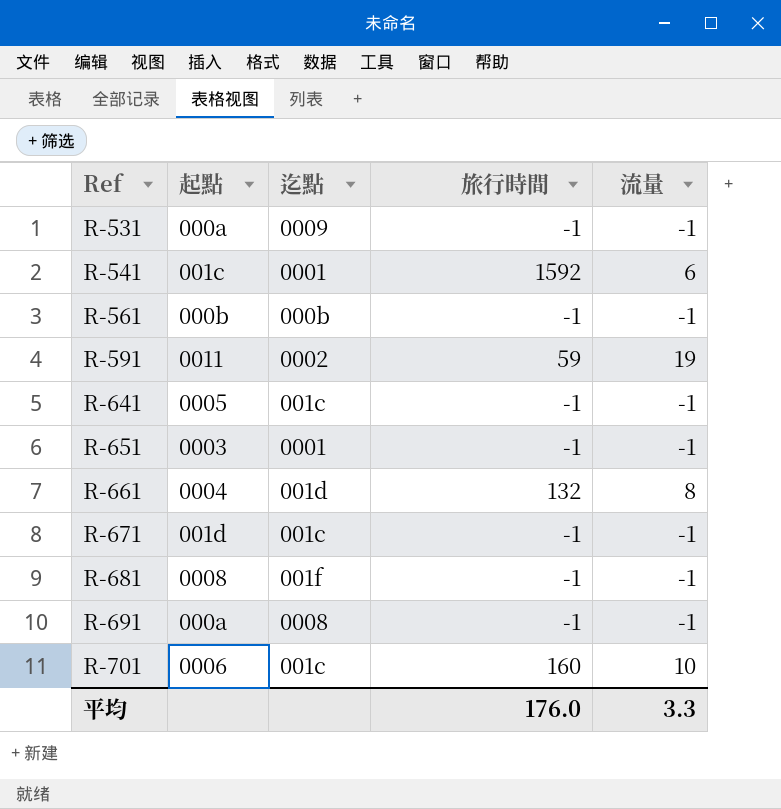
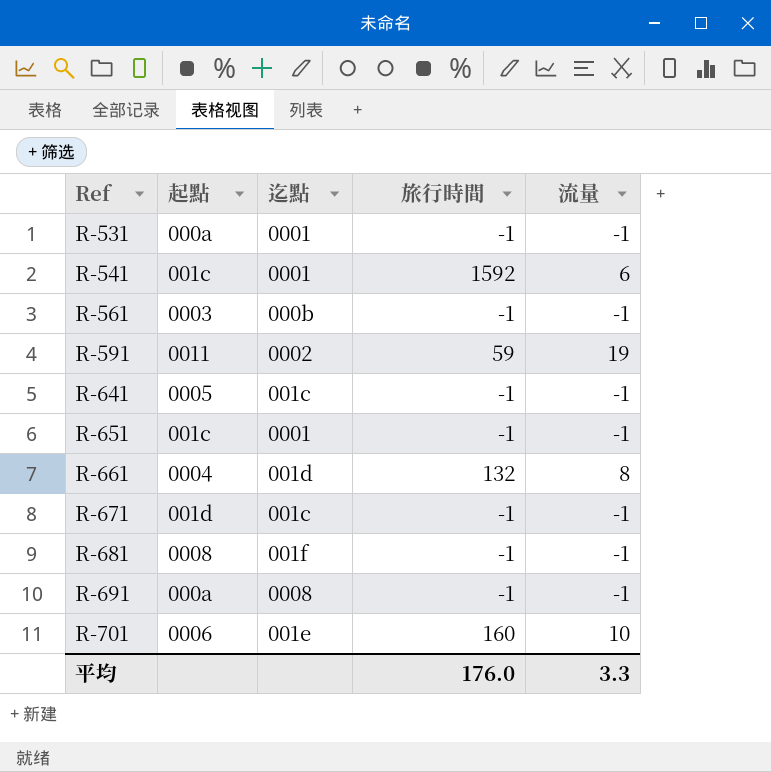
R-531 | 迄點: 0009 -> 0001
R-561 | 起點: 000b -> 0003
R-651 | 起點: 0003 -> 001c
R-701 | 迄點: 001c -> 001e

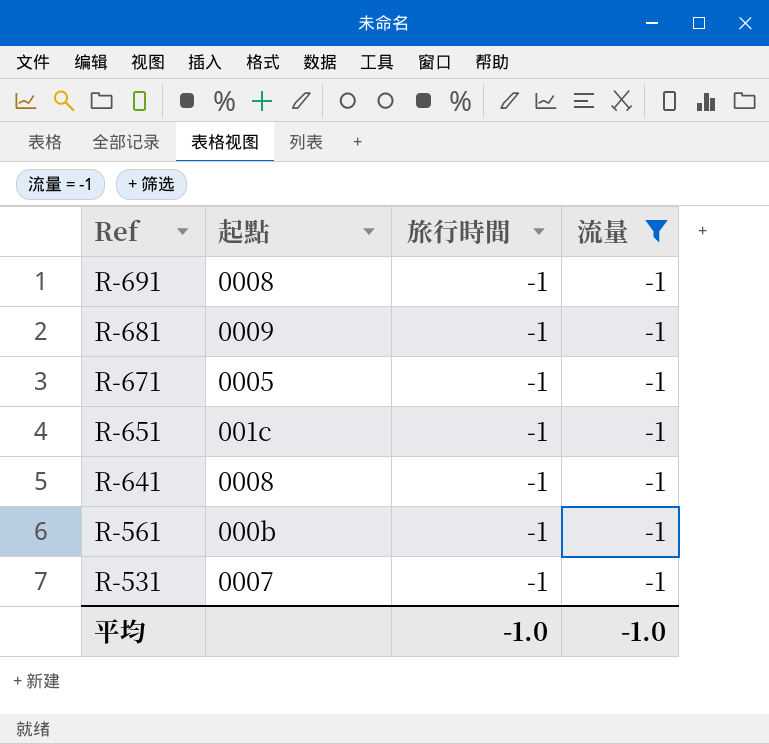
filter: none -> 流量 = -1
row order: Ref ascending -> Ref descending
column 迄點 | position: 3 -> none
R-691 | 起點: 000a -> 0008
R-681 | 起點: 0008 -> 0009
R-671 | 起點: 001d -> 0005
R-641 | 起點: 0005 -> 0008
R-561 | 起點: 0003 -> 000b
R-531 | 起點: 000a -> 0007
平均 | 旅行時間: 176.0 -> -1.0
平均 | 流量: 3.3 -> -1.0

